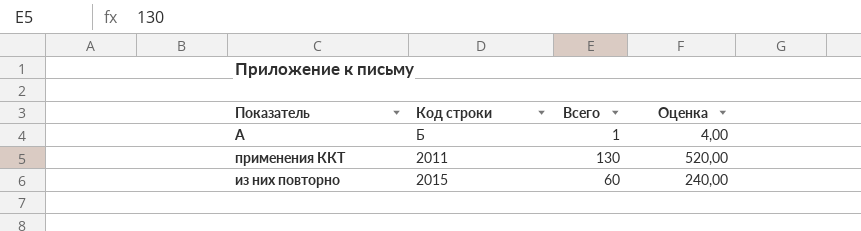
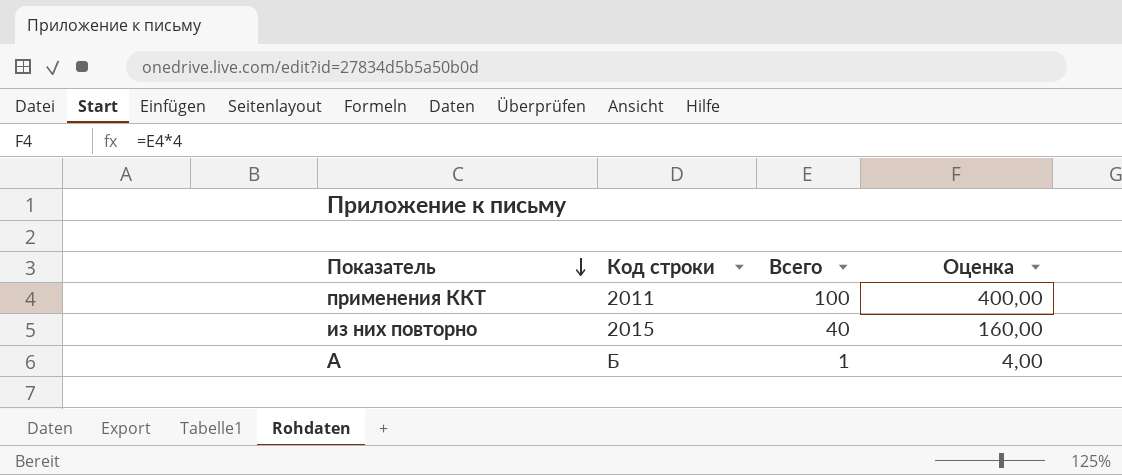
row order: none -> Показатель descending
применения ККТ | Всего: 130 -> 100
применения ККТ | Оценка: 520,00 -> 400,00
из них повторно | Всего: 60 -> 40
из них повторно | Оценка: 240,00 -> 160,00

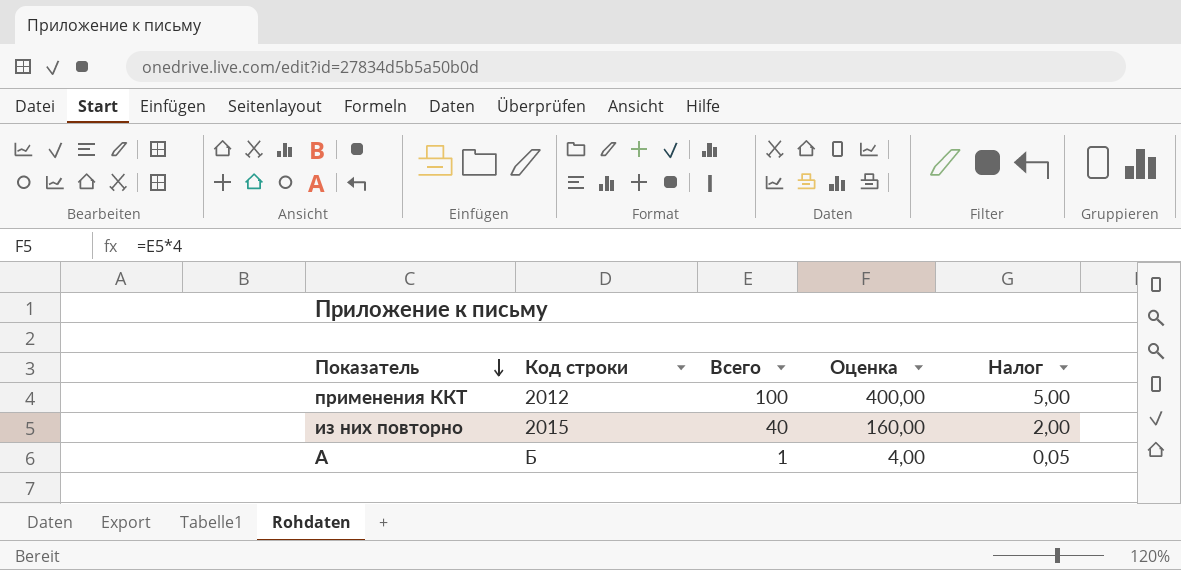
column Налог | formula: none -> [Всего] * 0,05
применения ККТ | Код строки: 2011 -> 2012

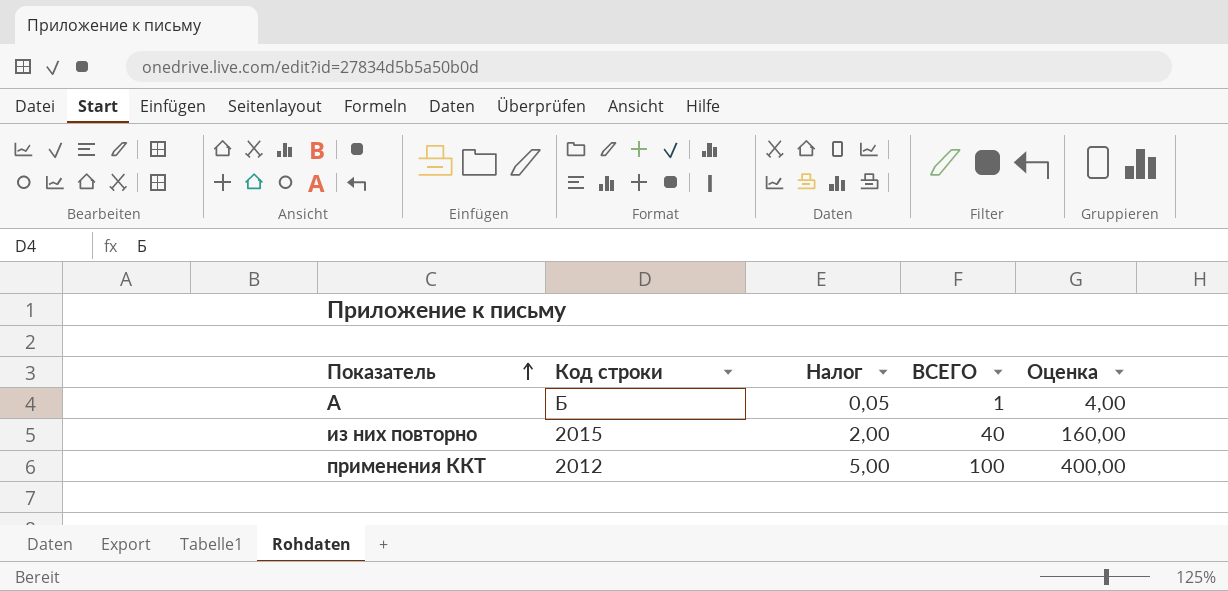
row order: Показатель descending -> Показатель ascending
column Налог | position: 5 -> 3
column name: Всего -> ВСЕГО

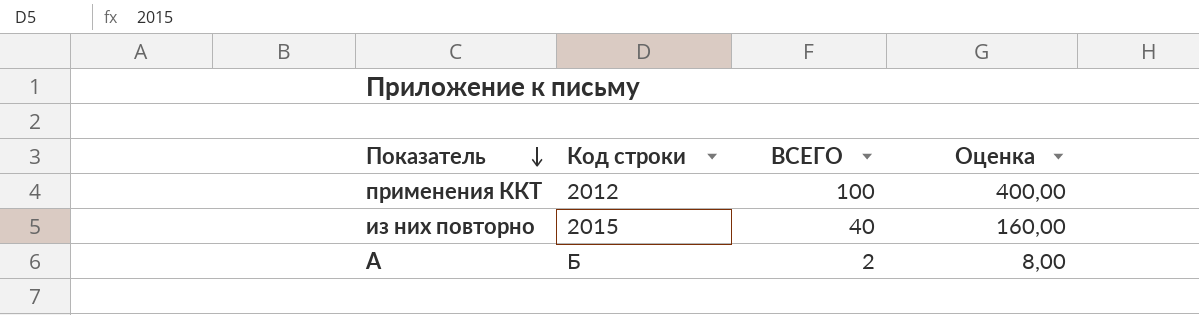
row order: Показатель ascending -> Показатель descending
column Налог | formula: [ВСЕГО] * 0,05 -> none
А | ВСЕГО: 1 -> 2
А | Оценка: 4,00 -> 8,00

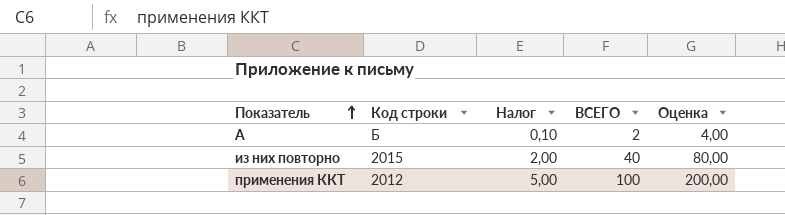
row order: Показатель descending -> Показатель ascending
column Налог | formula: none -> [ВСЕГО] * 0,05
column Оценка | formula: [ВСЕГО] * 4 -> [ВСЕГО] * 2

